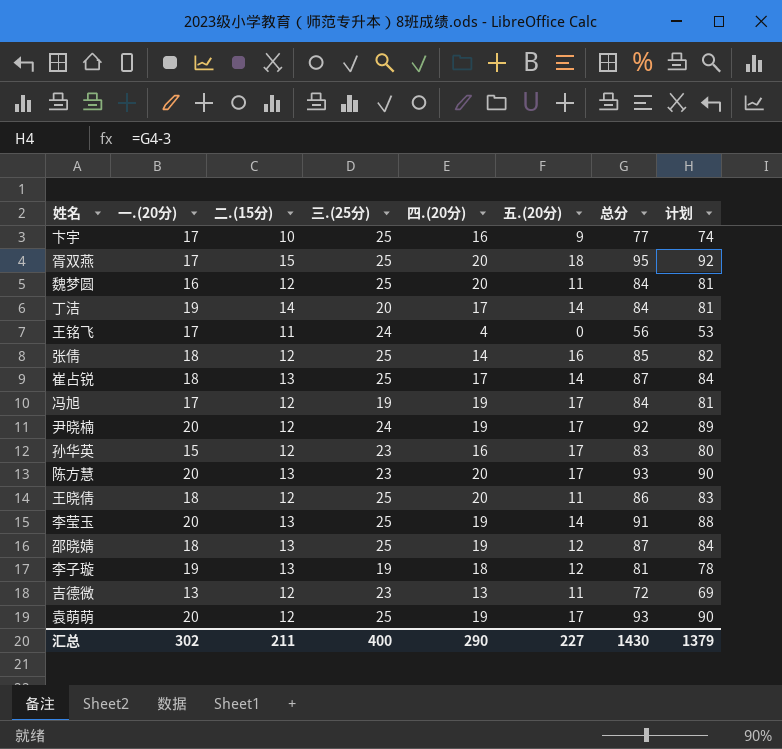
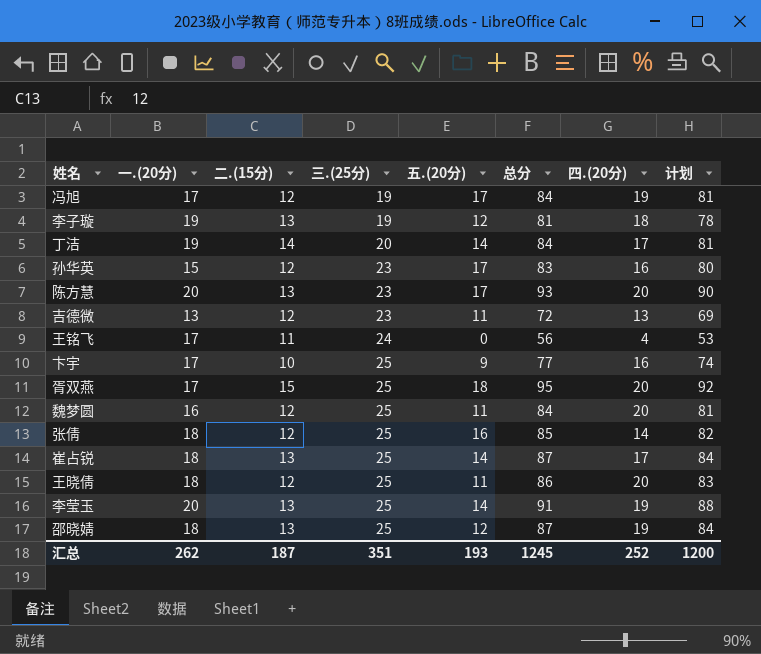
row order: none -> 三.(25分) ascending
column 四.(20分) | position: 5 -> 7
row 尹晓楠: 20 | 12 | 24 | 19 | 17 | 92 | 89 -> none
row 袁萌萌: 20 | 12 | 25 | 19 | 17 | 93 | 90 -> none
汇总 | 一.(20分): 302 -> 262
汇总 | 二.(15分): 211 -> 187
汇总 | 三.(25分): 400 -> 351
汇总 | 五.(20分): 227 -> 193
汇总 | 总分: 1430 -> 1245
汇总 | 四.(20分): 290 -> 252
汇总 | 计划: 1379 -> 1200

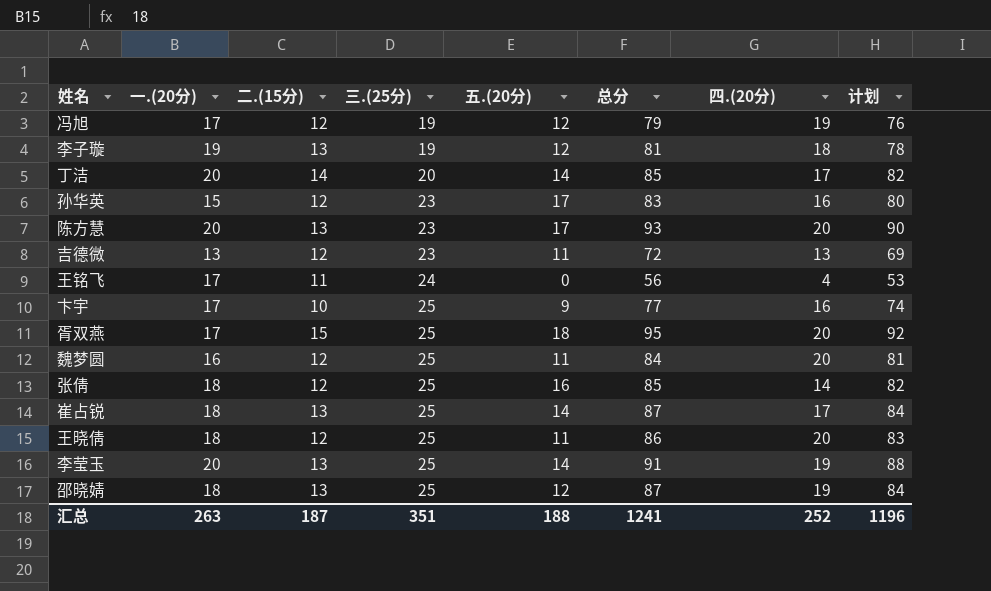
冯旭 | 五.(20分): 17 -> 12
冯旭 | 总分: 84 -> 79
冯旭 | 计划: 81 -> 76
丁洁 | 一.(20分): 19 -> 20
丁洁 | 总分: 84 -> 85
丁洁 | 计划: 81 -> 82
汇总 | 一.(20分): 262 -> 263
汇总 | 五.(20分): 193 -> 188
汇总 | 总分: 1245 -> 1241
汇总 | 计划: 1200 -> 1196

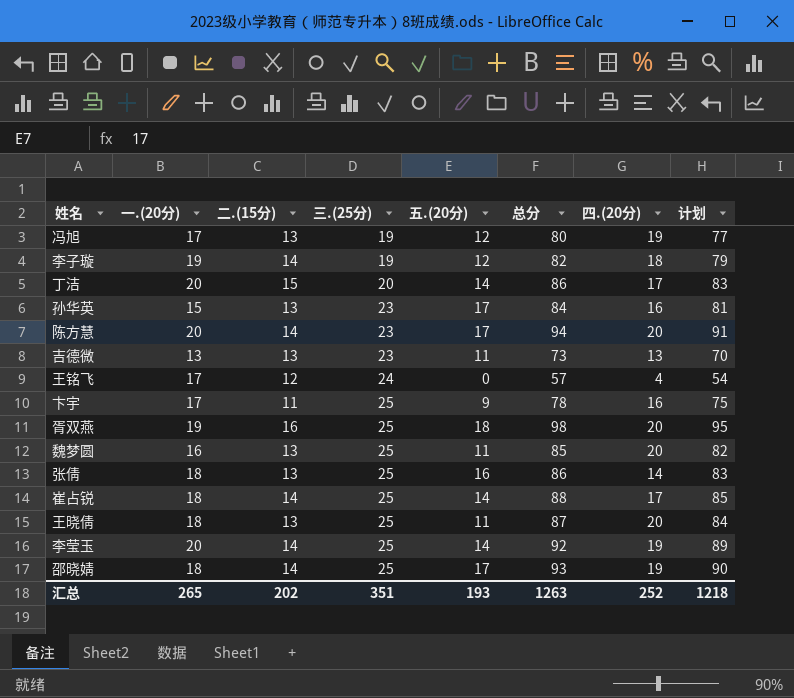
冯旭 | 二.(15分): 12 -> 13
冯旭 | 总分: 79 -> 80
冯旭 | 计划: 76 -> 77
李子璇 | 二.(15分): 13 -> 14
李子璇 | 总分: 81 -> 82
李子璇 | 计划: 78 -> 79
丁洁 | 二.(15分): 14 -> 15
丁洁 | 总分: 85 -> 86
丁洁 | 计划: 82 -> 83
孙华英 | 二.(15分): 12 -> 13
孙华英 | 总分: 83 -> 84
孙华英 | 计划: 80 -> 81
陈方慧 | 二.(15分): 13 -> 14
陈方慧 | 总分: 93 -> 94
陈方慧 | 计划: 90 -> 91
吉德微 | 二.(15分): 12 -> 13
吉德微 | 总分: 72 -> 73
吉德微 | 计划: 69 -> 70
王铭飞 | 二.(15分): 11 -> 12
王铭飞 | 总分: 56 -> 57
王铭飞 | 计划: 53 -> 54
卞宇 | 二.(15分): 10 -> 11
卞宇 | 总分: 77 -> 78
卞宇 | 计划: 74 -> 75
胥双燕 | 一.(20分): 17 -> 19
胥双燕 | 二.(15分): 15 -> 16
胥双燕 | 总分: 95 -> 98
胥双燕 | 计划: 92 -> 95
魏梦圆 | 二.(15分): 12 -> 13
魏梦圆 | 总分: 84 -> 85
魏梦圆 | 计划: 81 -> 82
张倩 | 二.(15分): 12 -> 13
张倩 | 总分: 85 -> 86
张倩 | 计划: 82 -> 83
崔占锐 | 二.(15分): 13 -> 14
崔占锐 | 总分: 87 -> 88
崔占锐 | 计划: 84 -> 85
王晓倩 | 二.(15分): 12 -> 13
王晓倩 | 总分: 86 -> 87
王晓倩 | 计划: 83 -> 84
李莹玉 | 二.(15分): 13 -> 14
李莹玉 | 总分: 91 -> 92
李莹玉 | 计划: 88 -> 89
邵晓婧 | 二.(15分): 13 -> 14
邵晓婧 | 五.(20分): 12 -> 17
邵晓婧 | 总分: 87 -> 93
邵晓婧 | 计划: 84 -> 90
汇总 | 一.(20分): 263 -> 265
汇总 | 二.(15分): 187 -> 202
汇总 | 五.(20分): 188 -> 193
汇总 | 总分: 1241 -> 1263
汇总 | 计划: 1196 -> 1218

